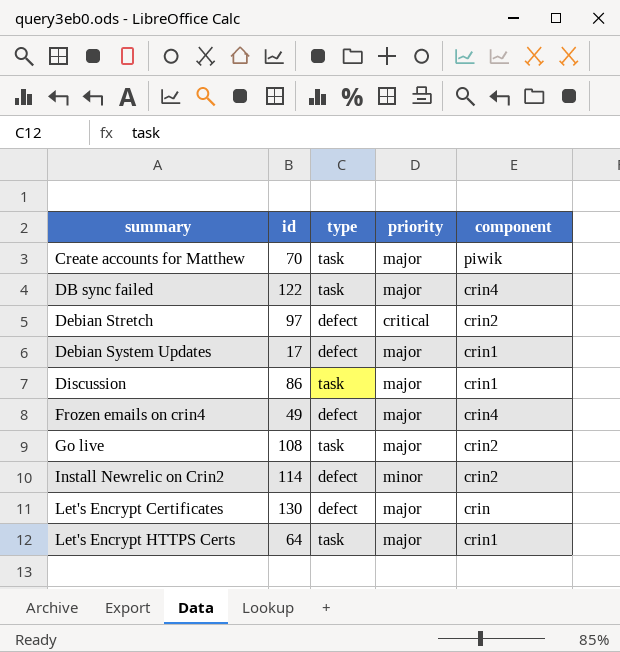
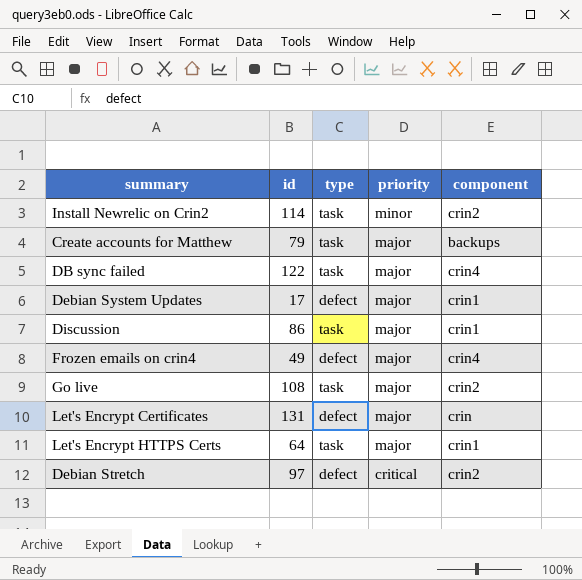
row order: summary ascending -> priority descending
Install Newrelic on Crin2 | type: defect -> task
Create accounts for Matthew | id: 70 -> 79
Create accounts for Matthew | component: piwik -> backups
Let's Encrypt Certificates | id: 130 -> 131

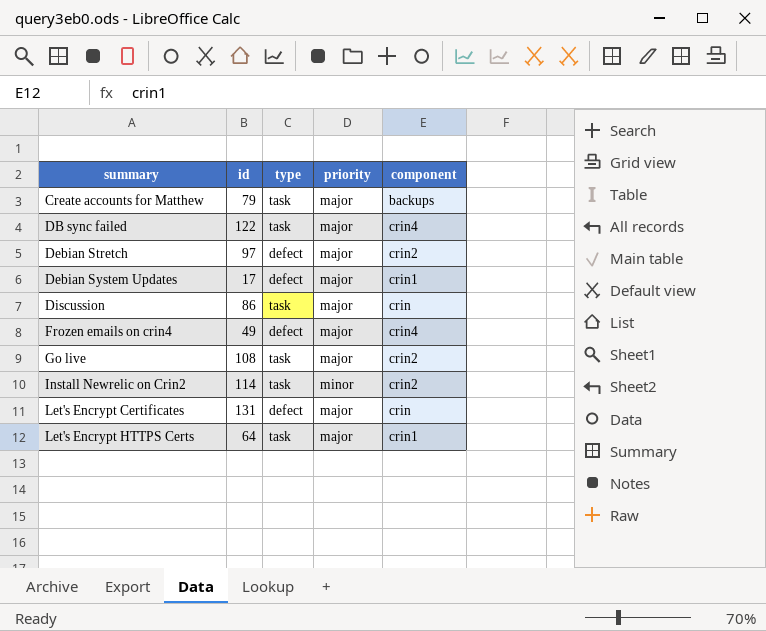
row order: priority descending -> summary ascending
Debian Stretch | priority: critical -> major
Discussion | component: crin1 -> crin

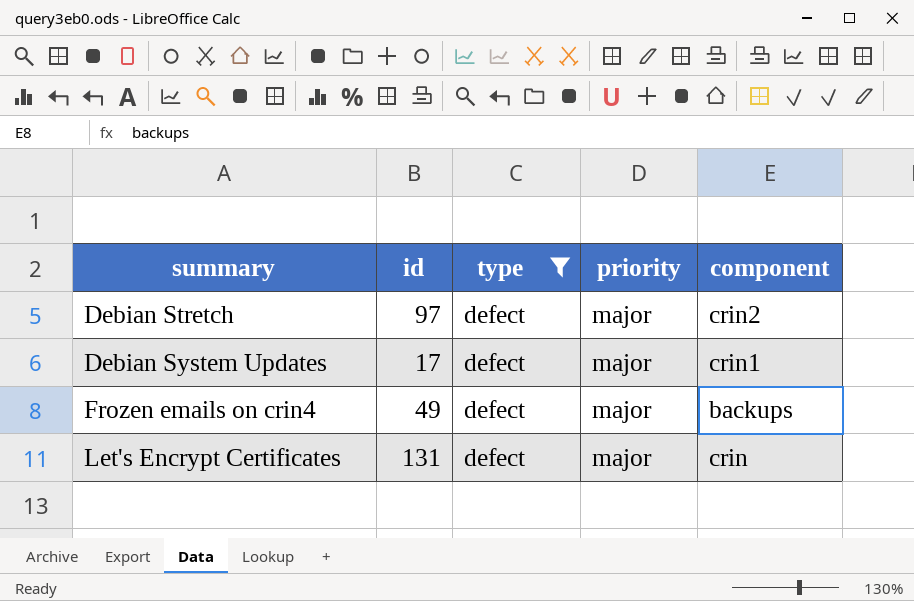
filter: none -> type = defect
Frozen emails on crin4 | component: crin4 -> backups

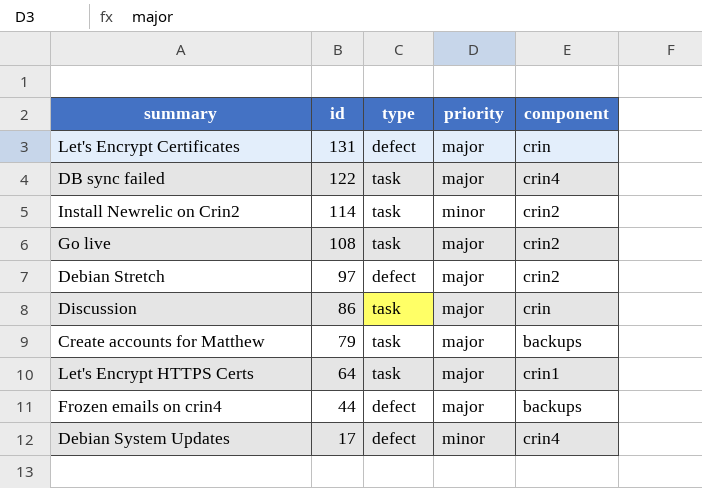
filter: type = defect -> none
row order: summary ascending -> id descending
Frozen emails on crin4 | id: 49 -> 44
Debian System Updates | priority: major -> minor
Debian System Updates | component: crin1 -> crin4

